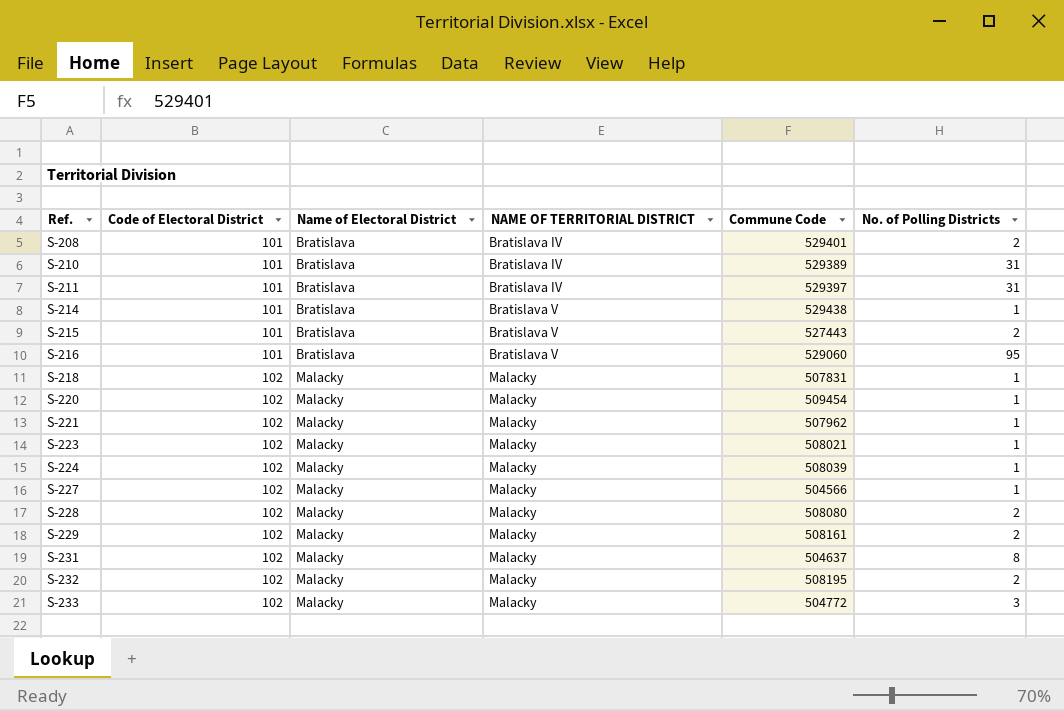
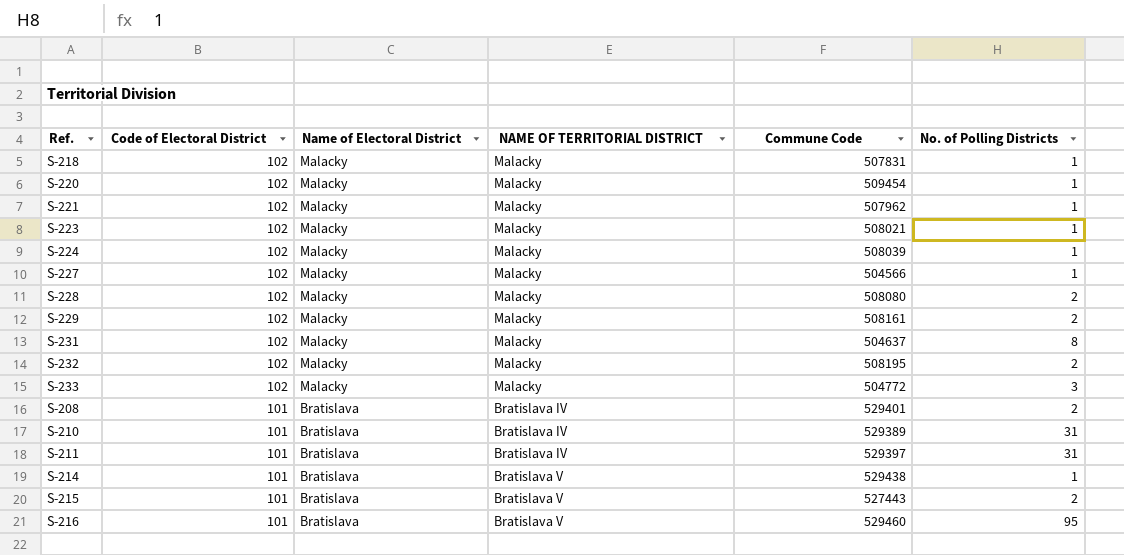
row order: Ref. ascending -> Code of Electoral District descending
S-216 | Commune Code: 529060 -> 529460

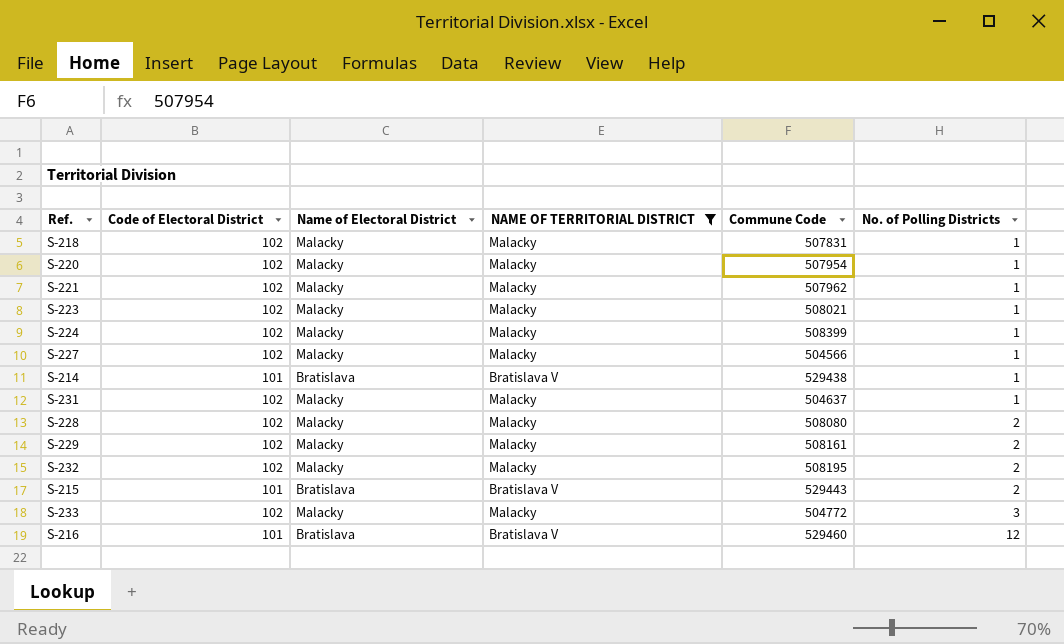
filter: none -> NAME OF TERRITORIAL DISTRICT != Bratislava IV
row order: Code of Electoral District descending -> No. of Polling Districts ascending
S-220 | Commune Code: 509454 -> 507954
S-224 | Commune Code: 508039 -> 508399
S-231 | No. of Polling Districts: 8 -> 1
S-215 | Commune Code: 527443 -> 529443
S-216 | No. of Polling Districts: 95 -> 12

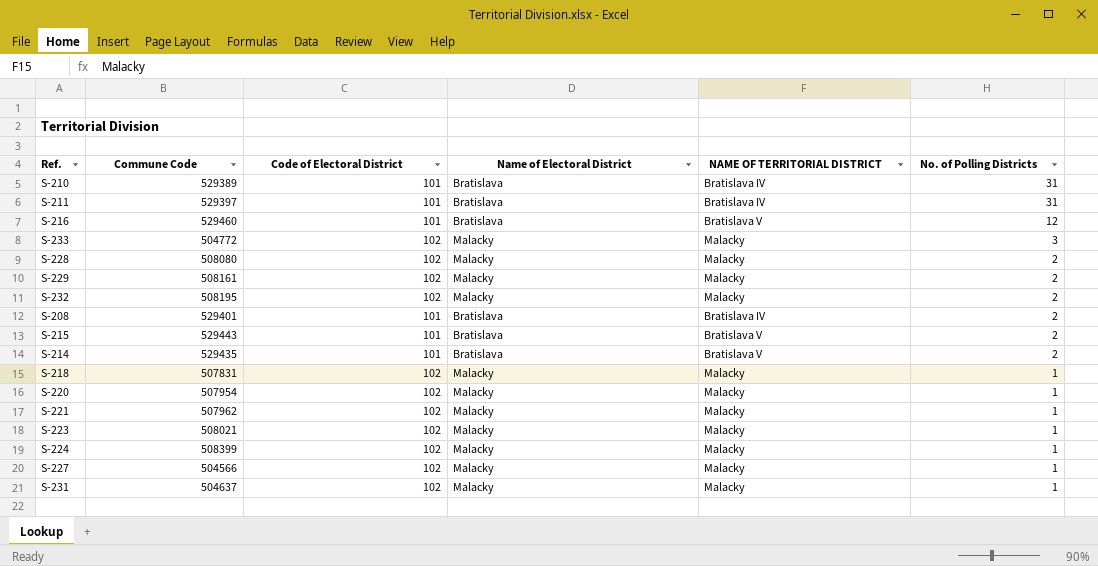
filter: NAME OF TERRITORIAL DISTRICT != Bratislava IV -> none
row order: No. of Polling Districts ascending -> No. of Polling Districts descending
column Commune Code | position: 5 -> 2
S-214 | Commune Code: 529438 -> 529435
S-214 | No. of Polling Districts: 1 -> 2

